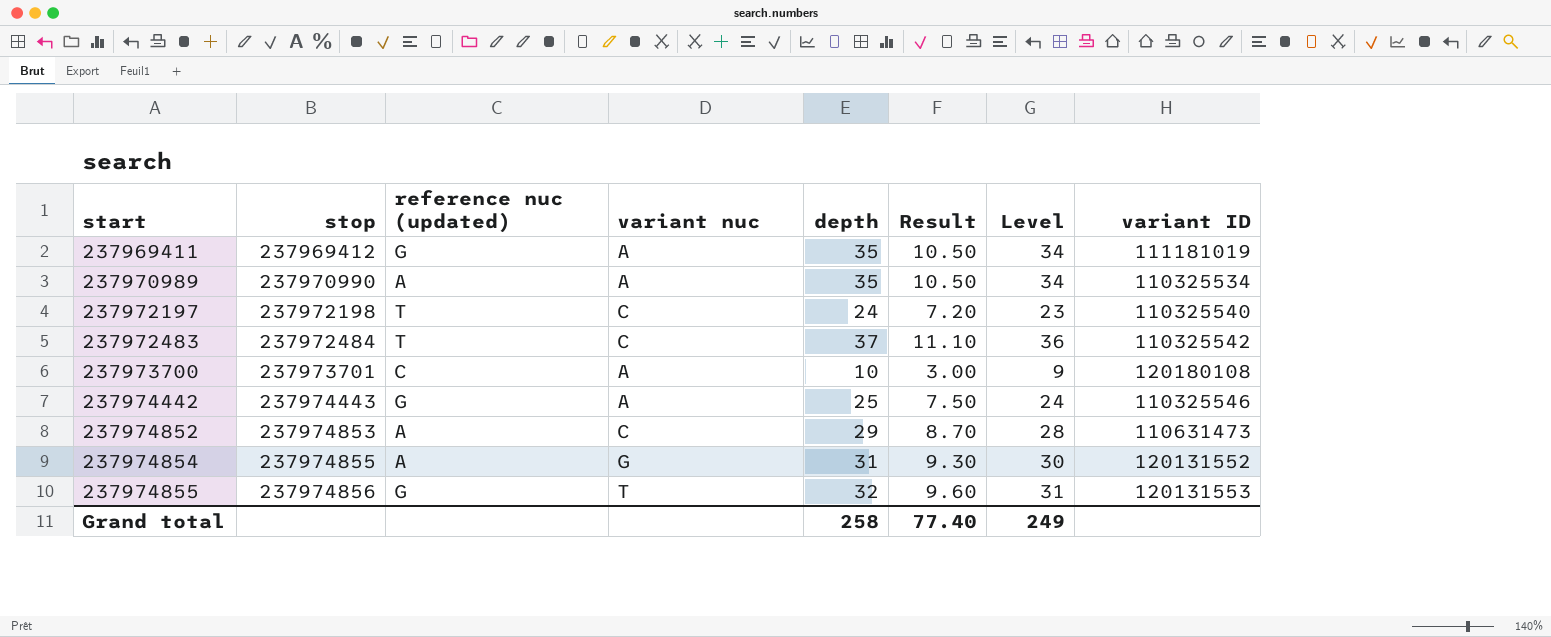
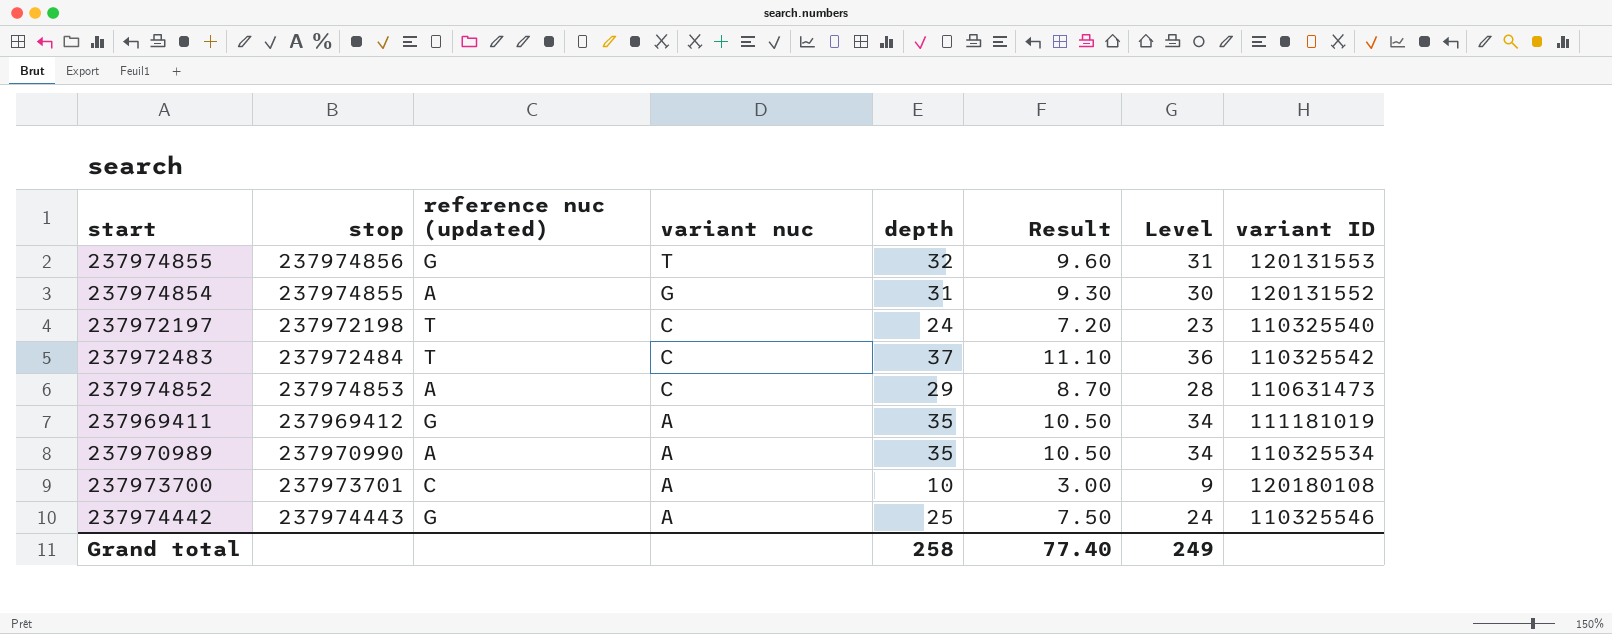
row order: start ascending -> variant nuc descending

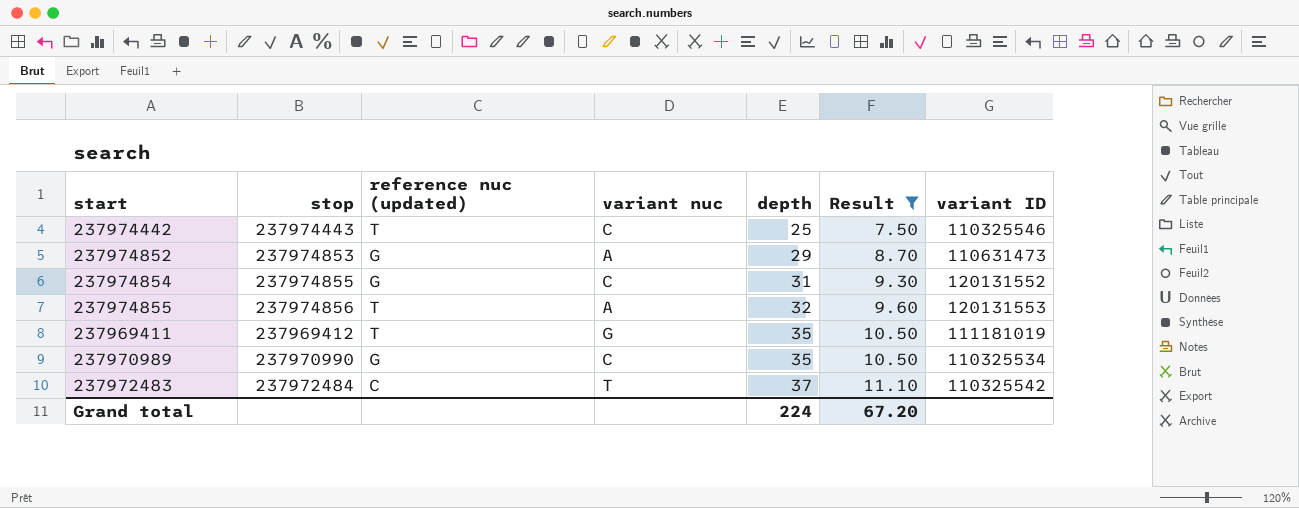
filter: none -> Result >= 7.50
row order: variant nuc descending -> depth ascending
column Level | formula: [depth] - 1 -> none
237974442 | reference nuc (updated): G -> T
237974442 | variant nuc: A -> C
237974852 | reference nuc (updated): A -> G
237974852 | variant nuc: C -> A
237974854 | reference nuc (updated): A -> G
237974854 | variant nuc: G -> C
237974855 | reference nuc (updated): G -> T
237974855 | variant nuc: T -> A
237969411 | reference nuc (updated): G -> T
237969411 | variant nuc: A -> G
237970989 | reference nuc (updated): A -> G
237970989 | variant nuc: A -> C
237972483 | reference nuc (updated): T -> C
237972483 | variant nuc: C -> T
Grand total | depth: 258 -> 224
Grand total | Result: 77.40 -> 67.20

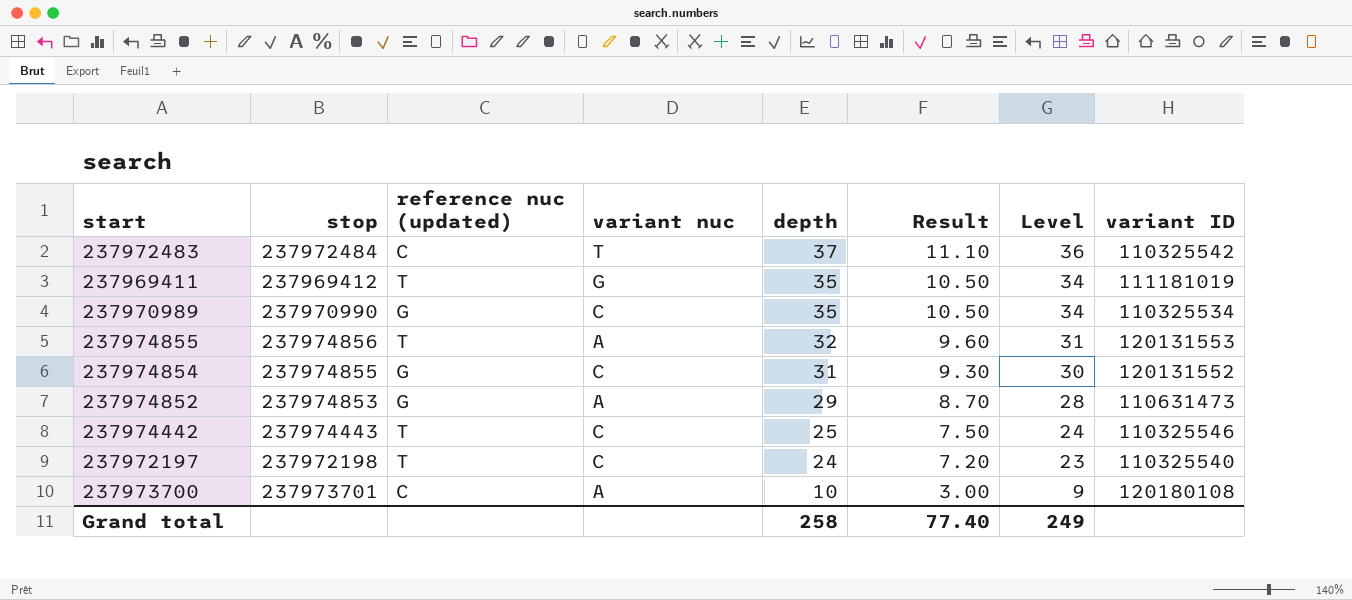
filter: Result >= 7.50 -> none
row order: depth ascending -> depth descending
column Level | formula: none -> [depth] - 1
Grand total | depth: 224 -> 258
Grand total | Result: 67.20 -> 77.40

